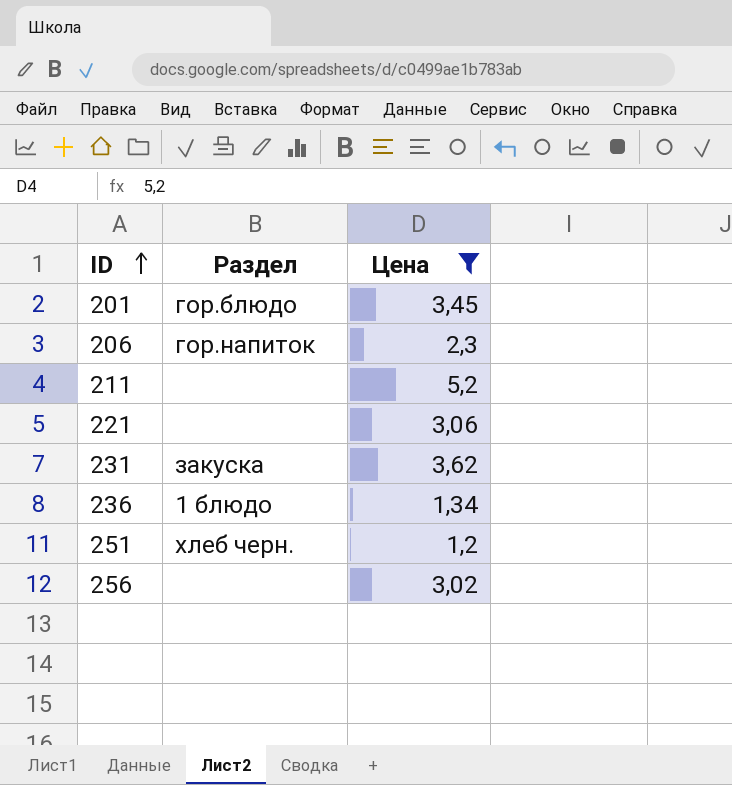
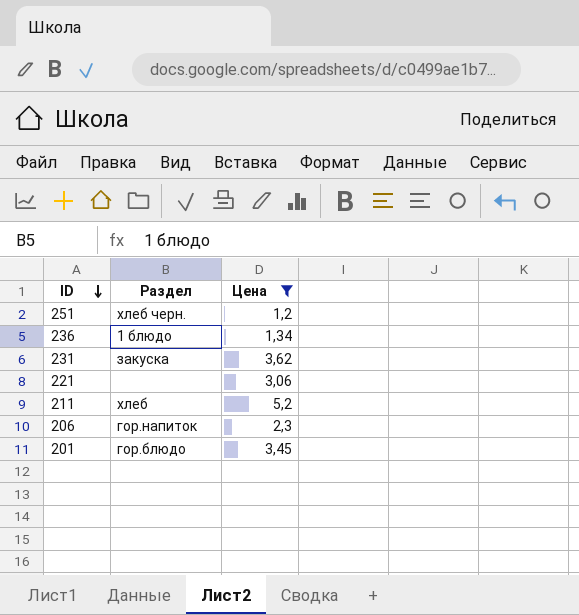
row order: ID ascending -> ID descending
row 256: none | 3,02 -> none
211 | Раздел: none -> хлеб

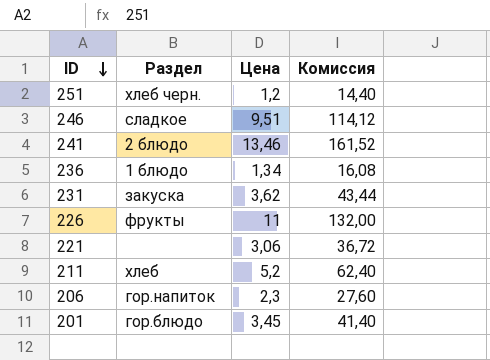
filter: Цена <= 5,2 -> none
column Комиссия | formula: none -> [Цена] * 12

